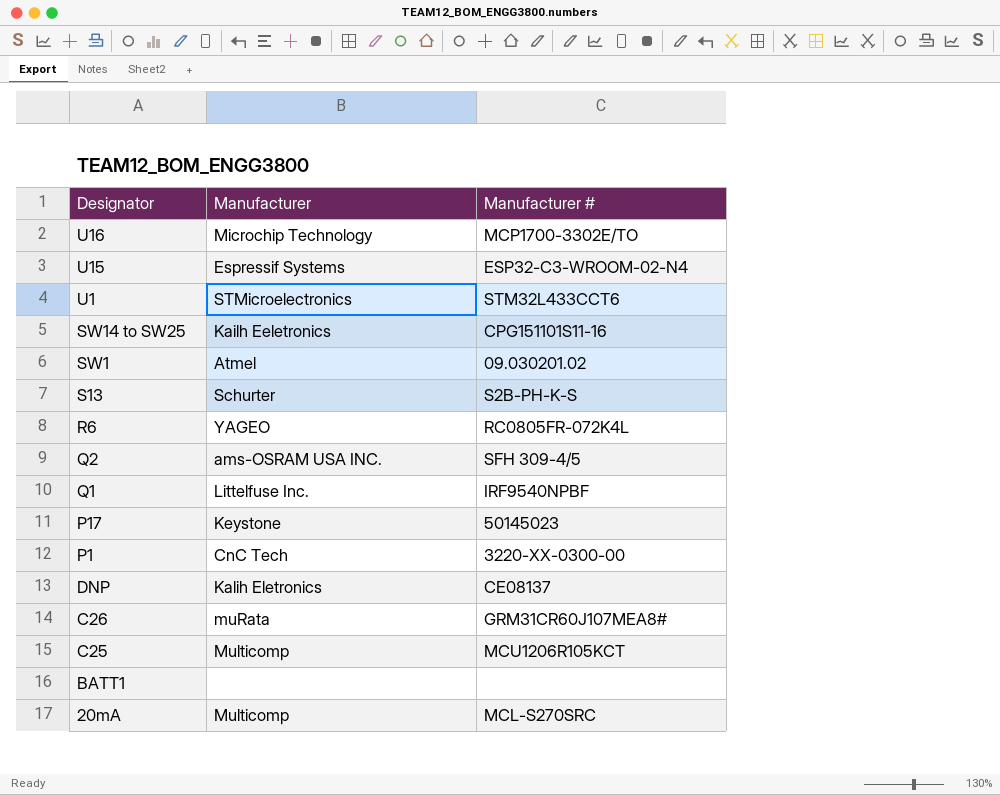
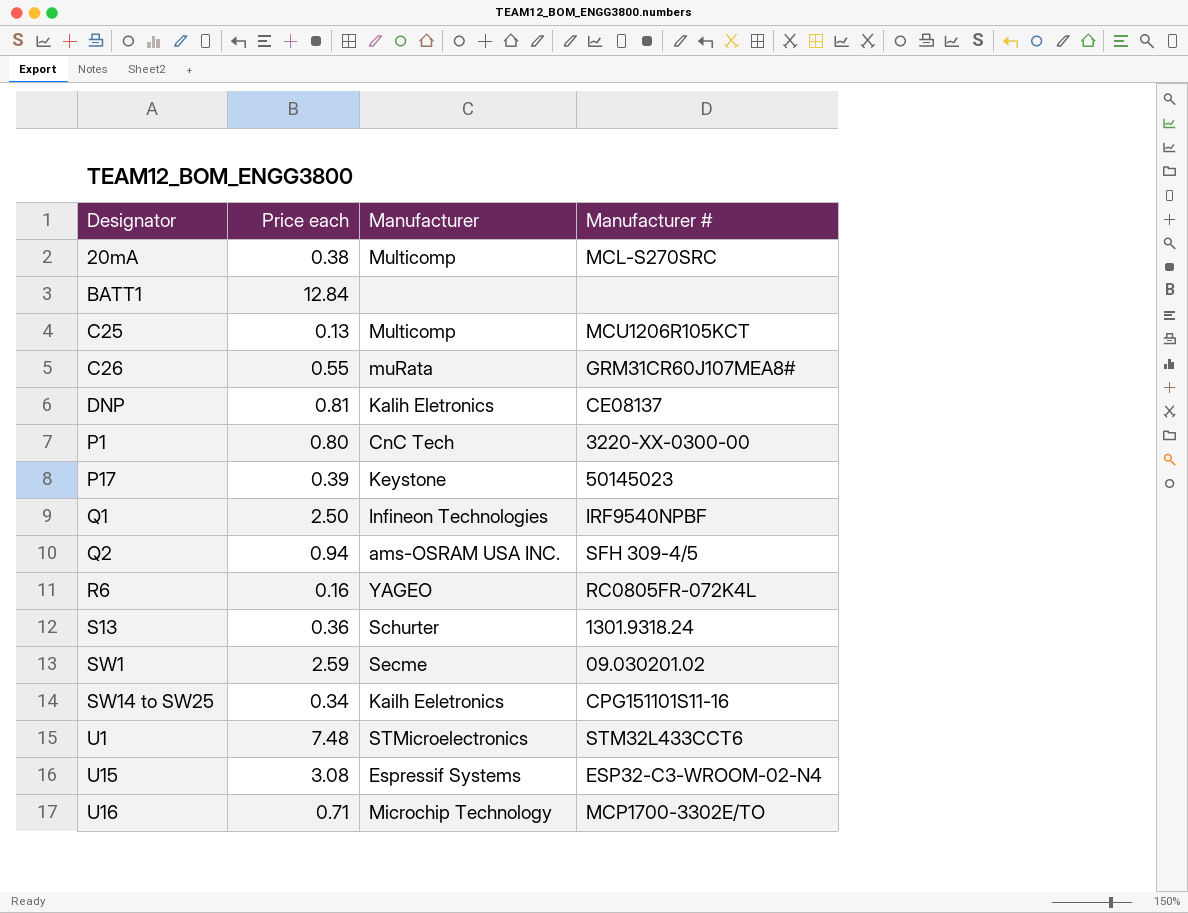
row order: Designator descending -> Designator ascending
column Price each | position: none -> 2
Q1 | Manufacturer: Littelfuse Inc. -> Infineon Technologies
S13 | Manufacturer #: S2B-PH-K-S -> 1301.9318.24
SW1 | Manufacturer: Atmel -> Secme

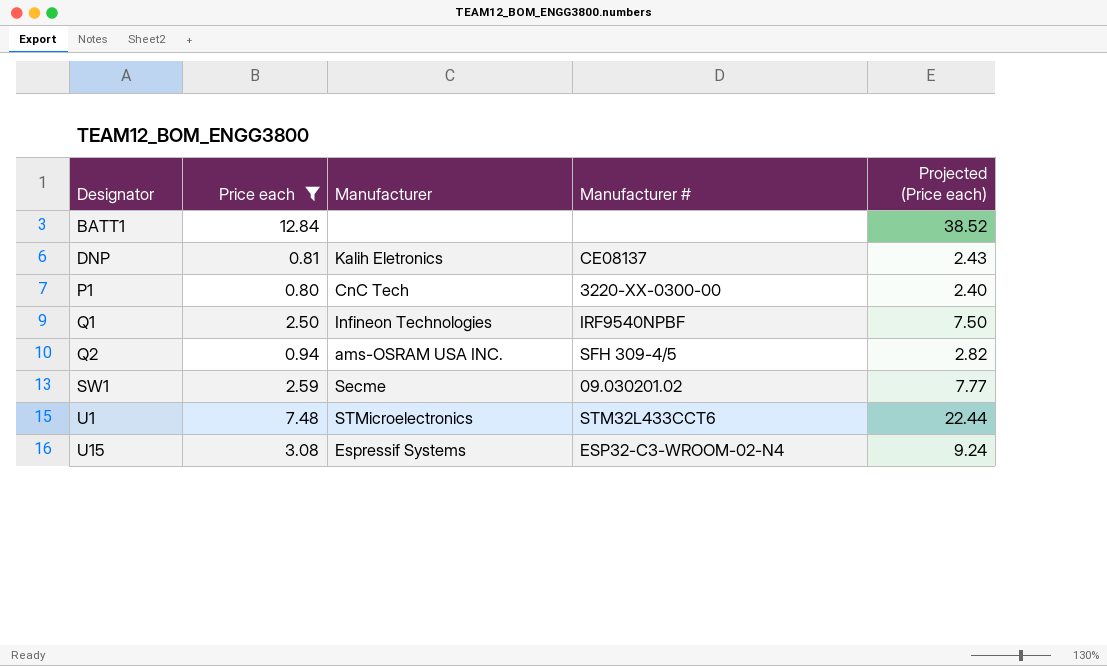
filter: none -> Price each >= 0.80
column Projected (Price each) | formula: none -> [Price each] * 3

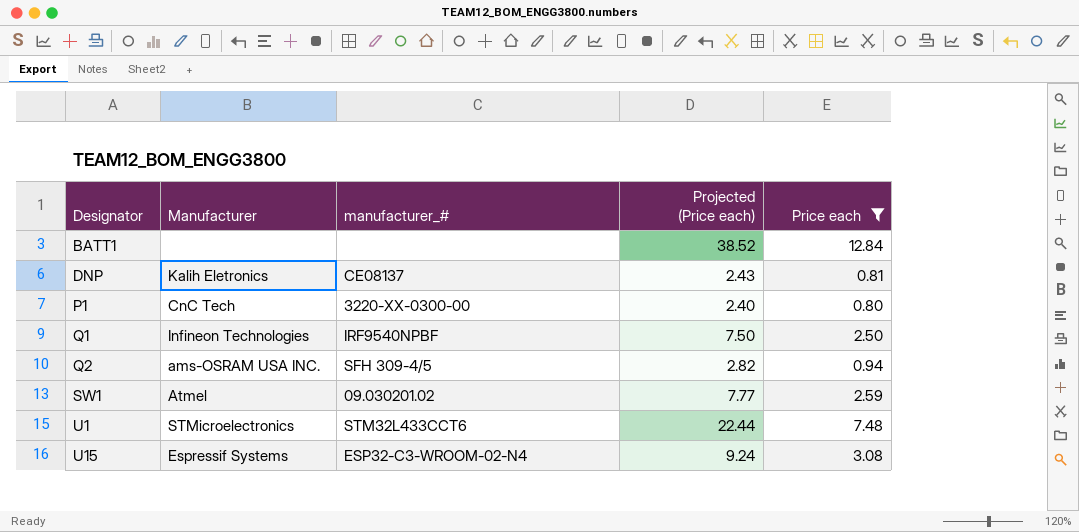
column name: Manufacturer # -> manufacturer_#
column Price each | position: 2 -> 5
SW1 | Manufacturer: Secme -> Atmel

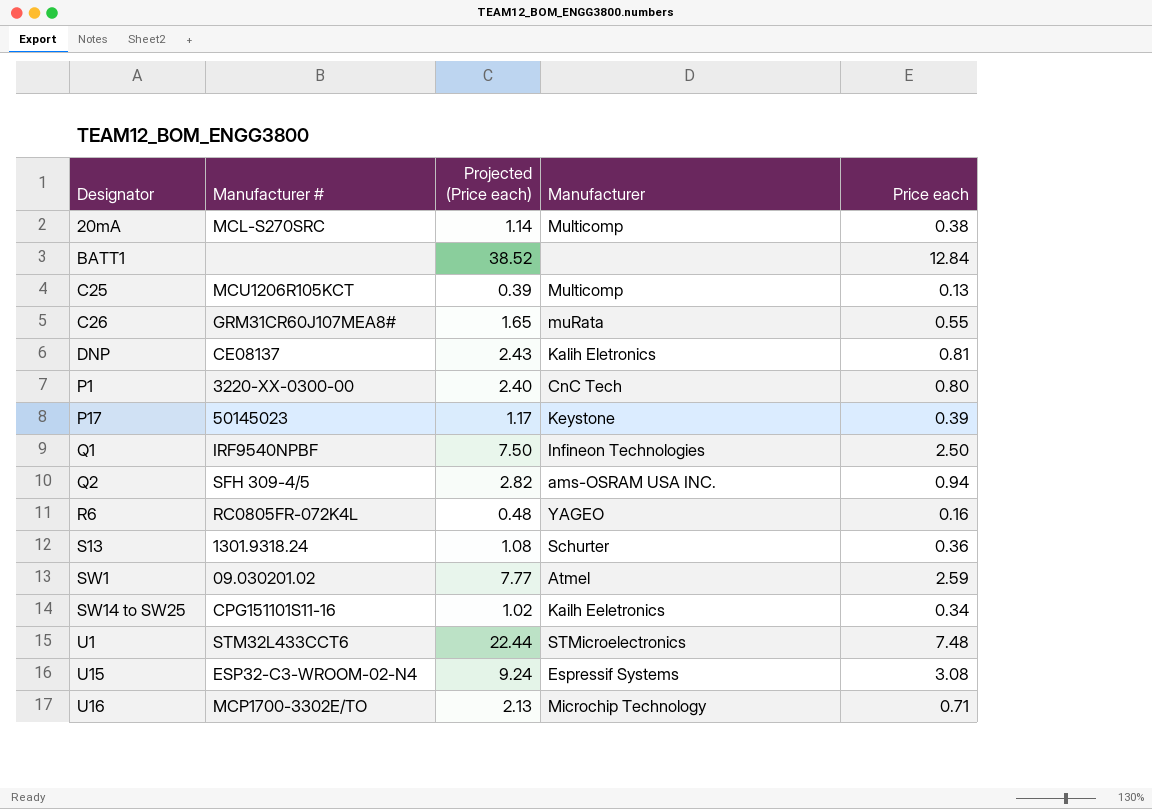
filter: Price each >= 0.80 -> none
column name: manufacturer_# -> Manufacturer #
column Manufacturer | position: 2 -> 4

